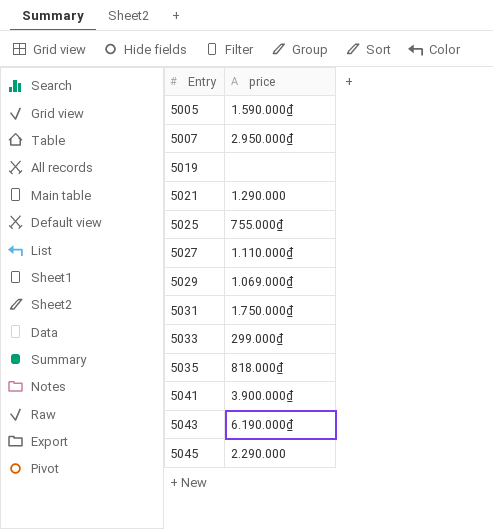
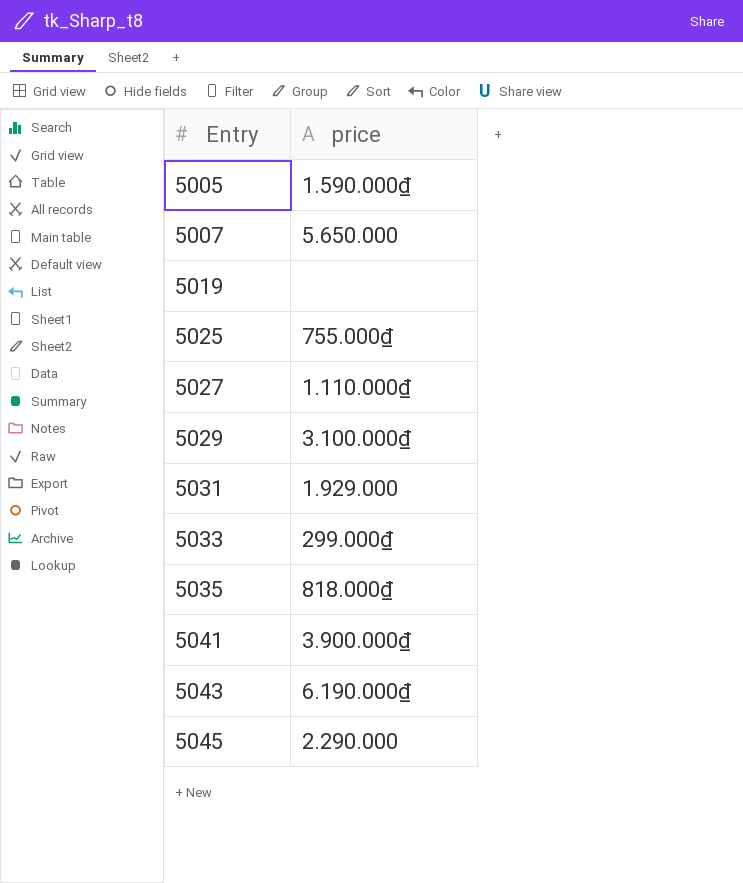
row 5021: 1.290.000 -> none
5007 | price: 2.950.000₫ -> 5.650.000
5029 | price: 1.069.000₫ -> 3.100.000₫
5031 | price: 1.750.000₫ -> 1.929.000

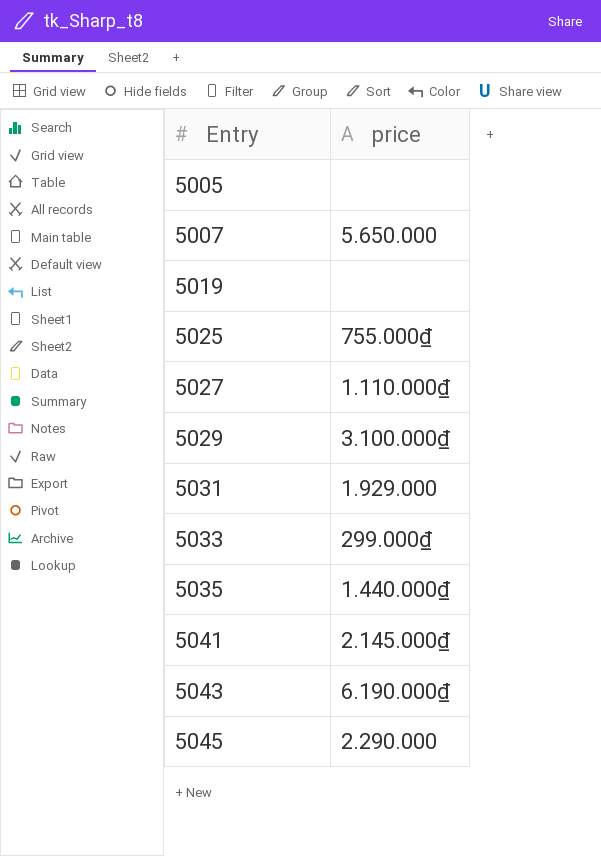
5005 | price: 1.590.000₫ -> none
5035 | price: 818.000₫ -> 1.440.000₫
5041 | price: 3.900.000₫ -> 2.145.000₫

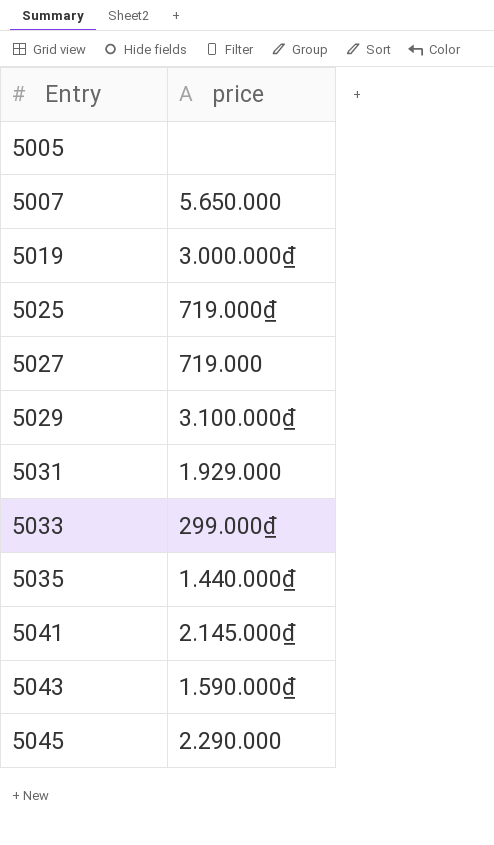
5019 | price: none -> 3.000.000₫
5025 | price: 755.000₫ -> 719.000₫
5027 | price: 1.110.000₫ -> 719.000
5043 | price: 6.190.000₫ -> 1.590.000₫

